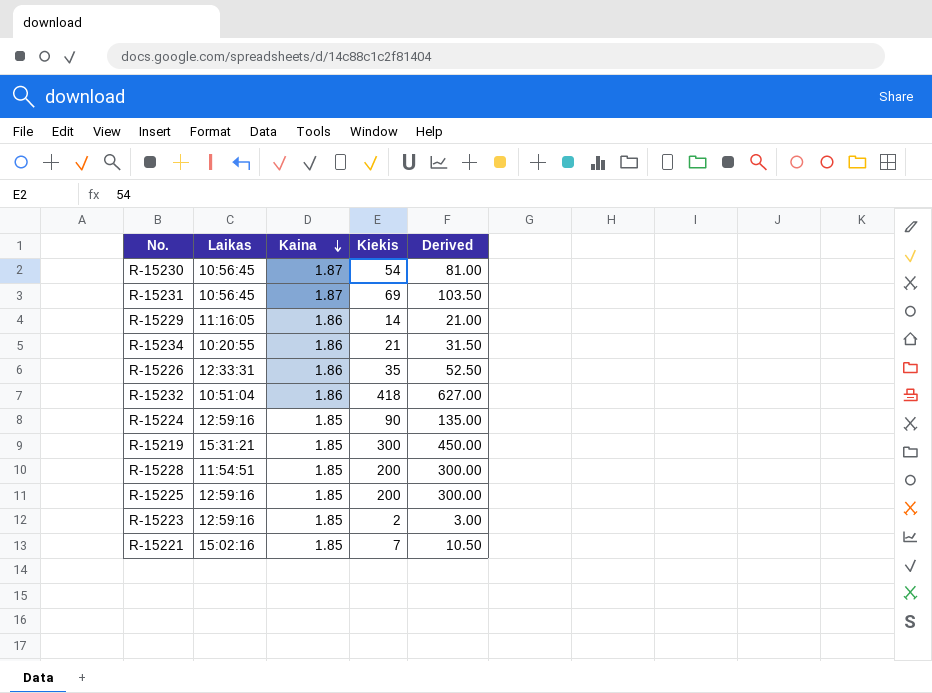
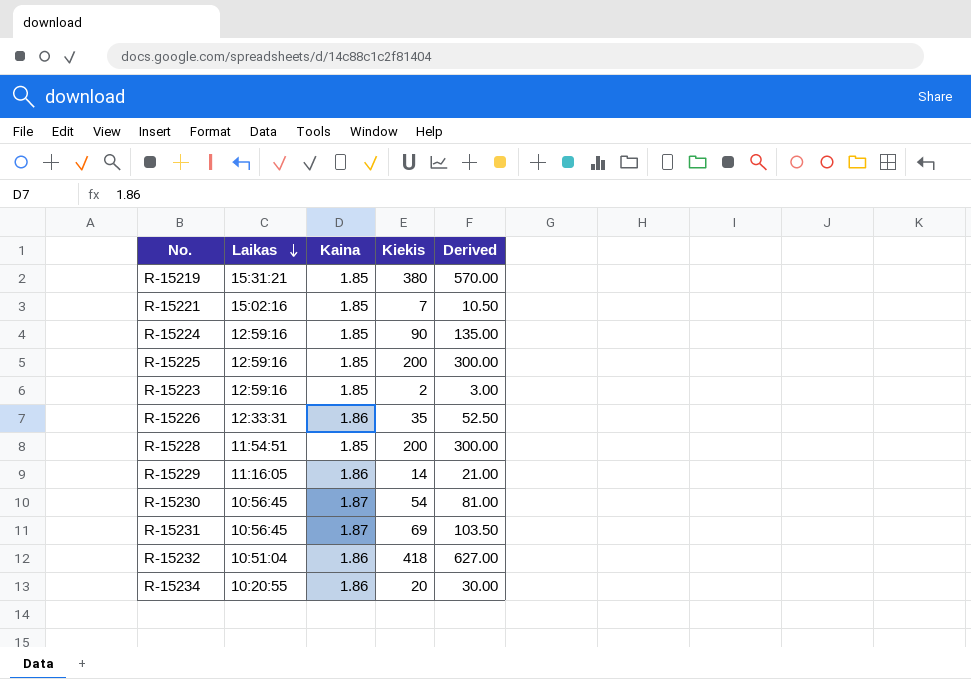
row order: Kaina descending -> Laikas descending
R-15219 | Kiekis: 300 -> 380
R-15219 | Derived: 450.00 -> 570.00
R-15234 | Kiekis: 21 -> 20
R-15234 | Derived: 31.50 -> 30.00

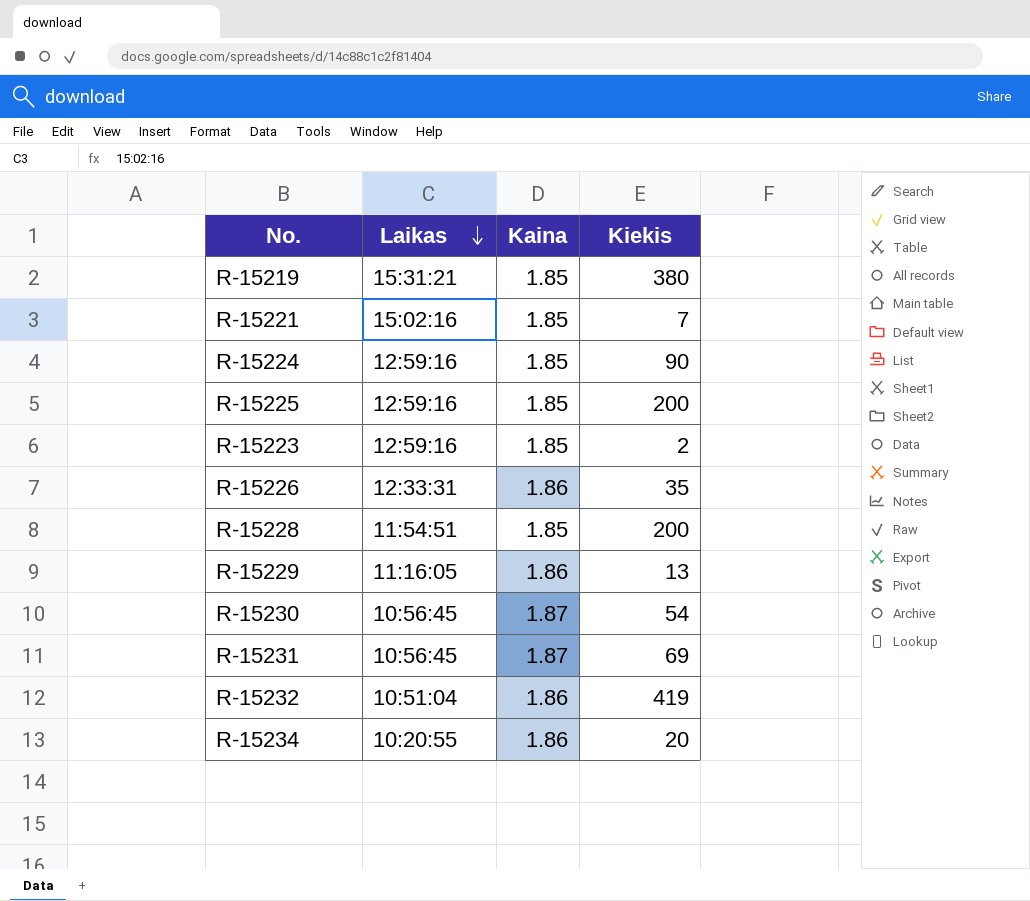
column Derived | formula: [Kiekis] * 1.5 -> none
R-15229 | Kiekis: 14 -> 13
R-15232 | Kiekis: 418 -> 419

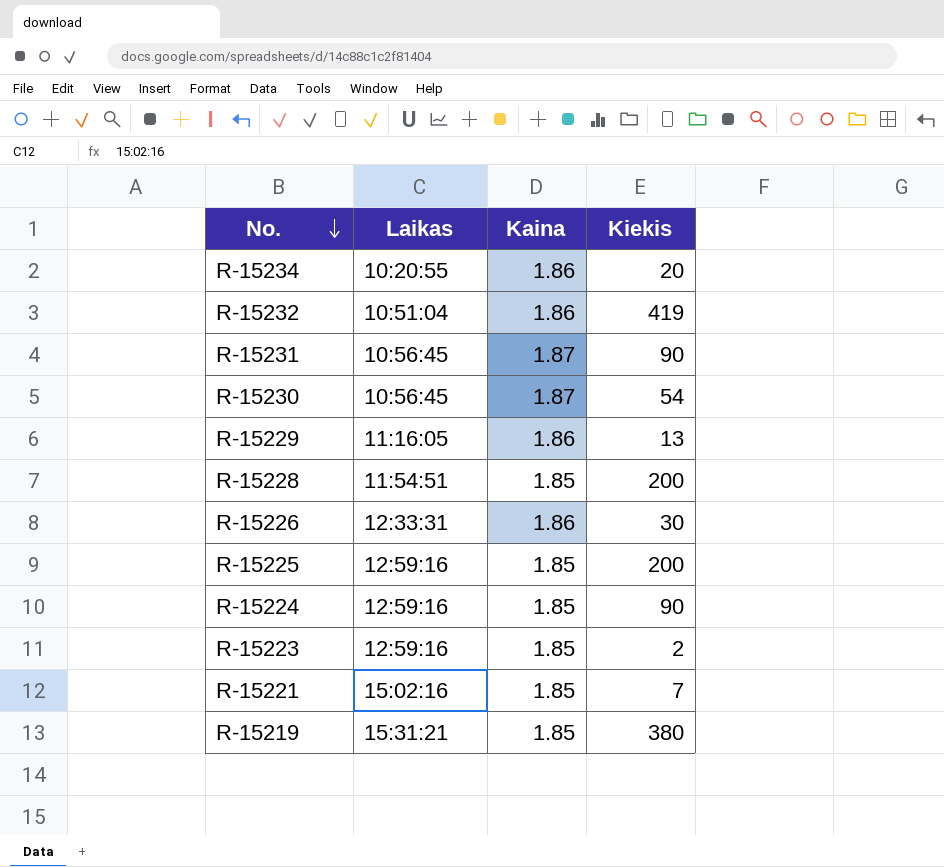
row order: Laikas descending -> No. descending
R-15231 | Kiekis: 69 -> 90
R-15226 | Kiekis: 35 -> 30

